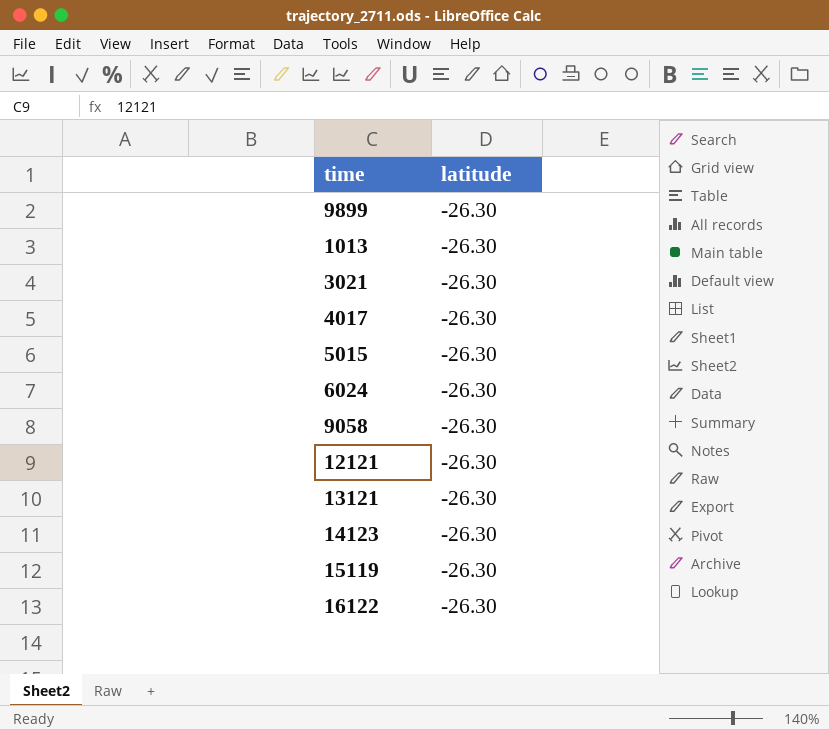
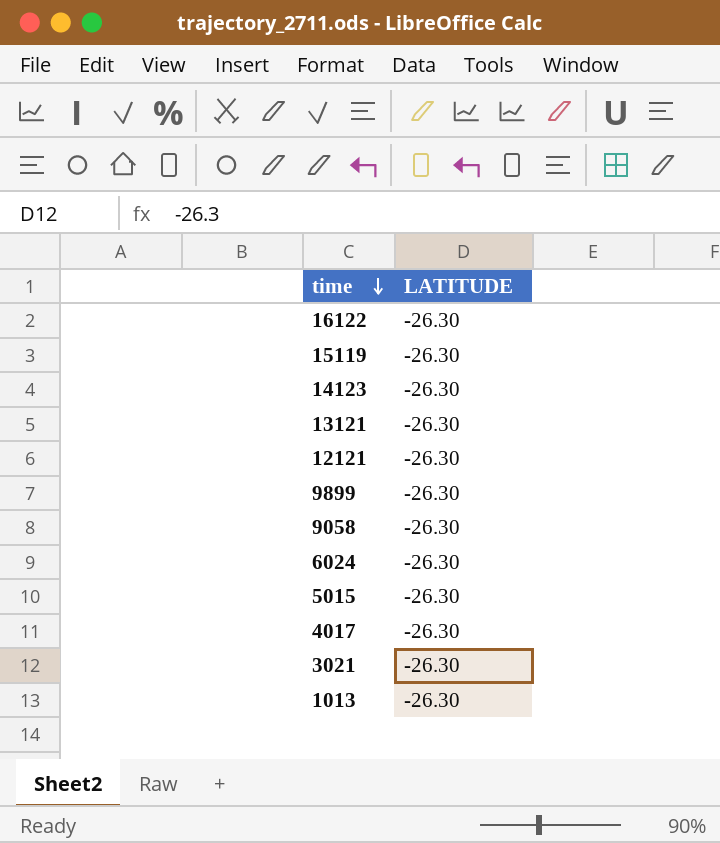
row order: none -> time descending
column name: latitude -> LATITUDE

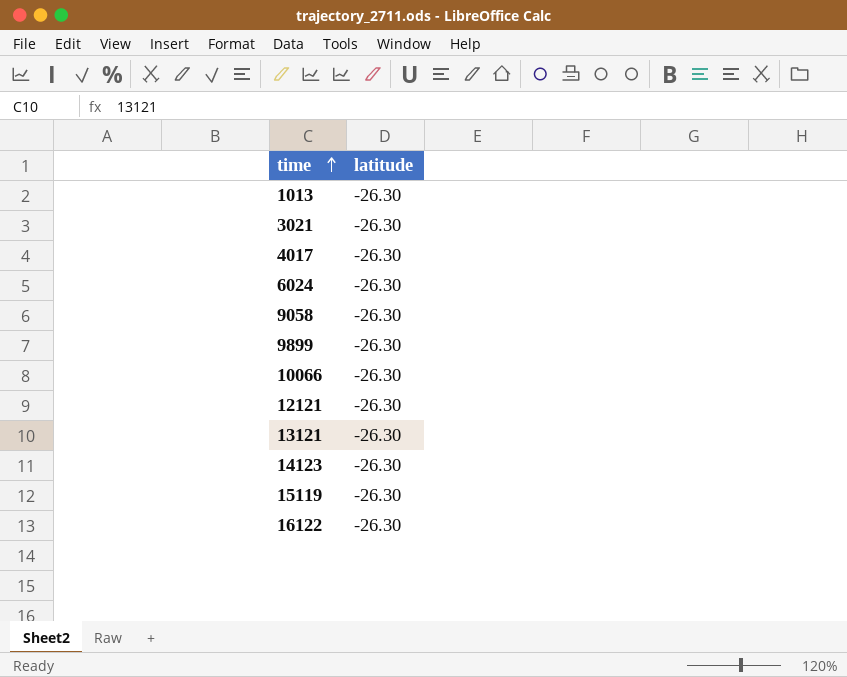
row order: time descending -> time ascending
column name: LATITUDE -> latitude
row 5015: -26.30 -> none
row 10066: none -> -26.30

